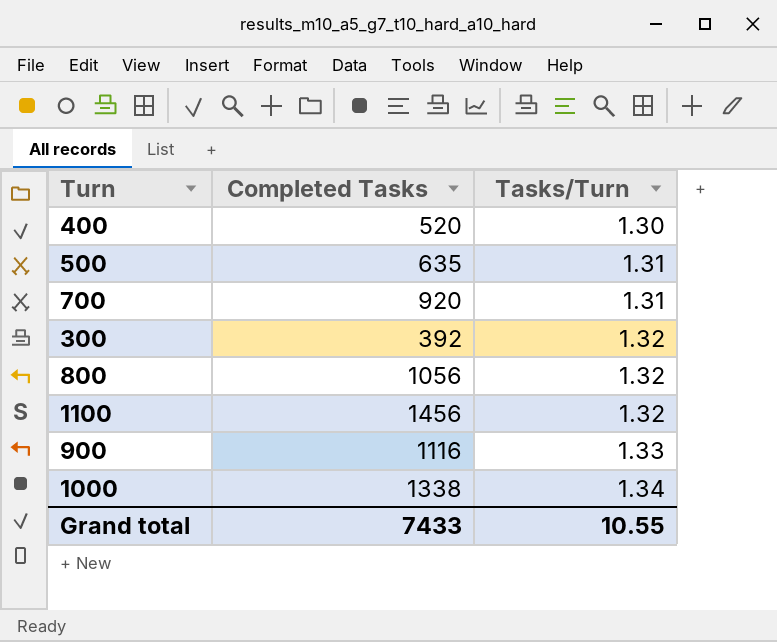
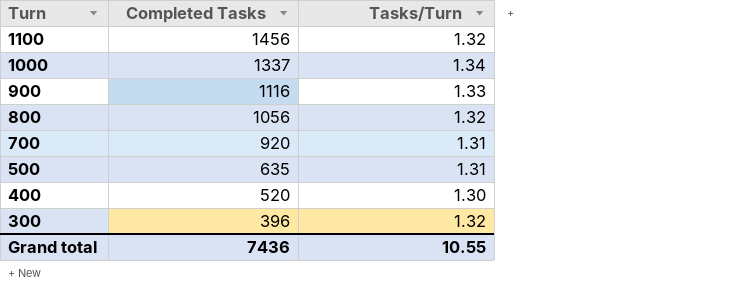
row order: Tasks/Turn ascending -> Turn descending
1000 | Completed Tasks: 1338 -> 1337
300 | Completed Tasks: 392 -> 396
Grand total | Completed Tasks: 7433 -> 7436

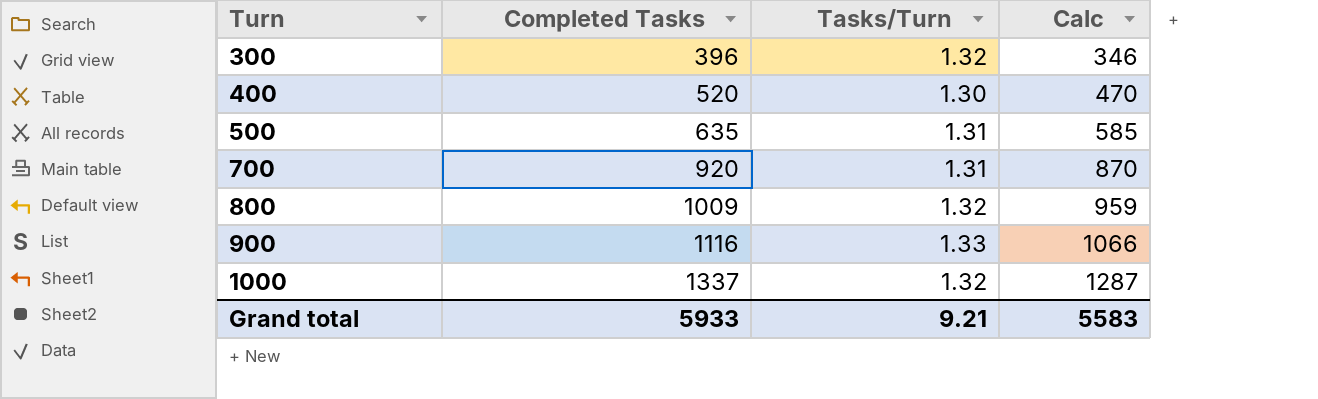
row order: Turn descending -> Turn ascending
column Calc | formula: none -> [Completed Tasks] - 50
row 1100: 1456 | 1.32 -> none
800 | Completed Tasks: 1056 -> 1009
1000 | Tasks/Turn: 1.34 -> 1.32
Grand total | Completed Tasks: 7436 -> 5933
Grand total | Tasks/Turn: 10.55 -> 9.21

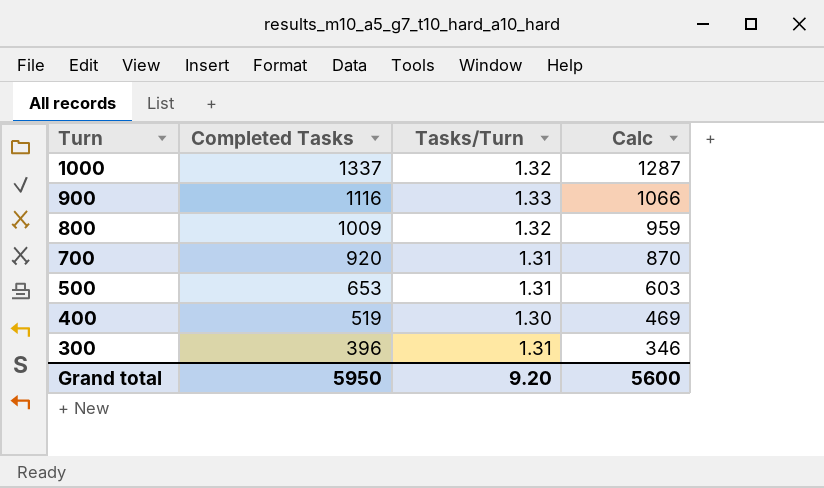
row order: Turn ascending -> Turn descending
500 | Completed Tasks: 635 -> 653
500 | Calc: 585 -> 603
400 | Completed Tasks: 520 -> 519
400 | Calc: 470 -> 469
300 | Tasks/Turn: 1.32 -> 1.31
Grand total | Completed Tasks: 5933 -> 5950
Grand total | Tasks/Turn: 9.21 -> 9.20
Grand total | Calc: 5583 -> 5600

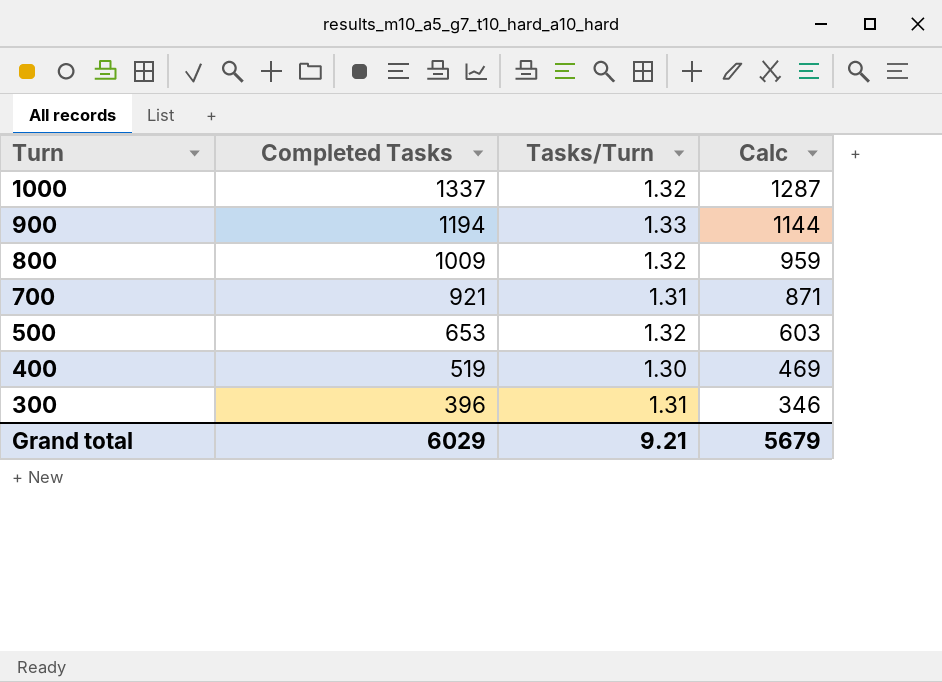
900 | Completed Tasks: 1116 -> 1194
900 | Calc: 1066 -> 1144
700 | Completed Tasks: 920 -> 921
700 | Calc: 870 -> 871
500 | Tasks/Turn: 1.31 -> 1.32
Grand total | Completed Tasks: 5950 -> 6029
Grand total | Tasks/Turn: 9.20 -> 9.21
Grand total | Calc: 5600 -> 5679

